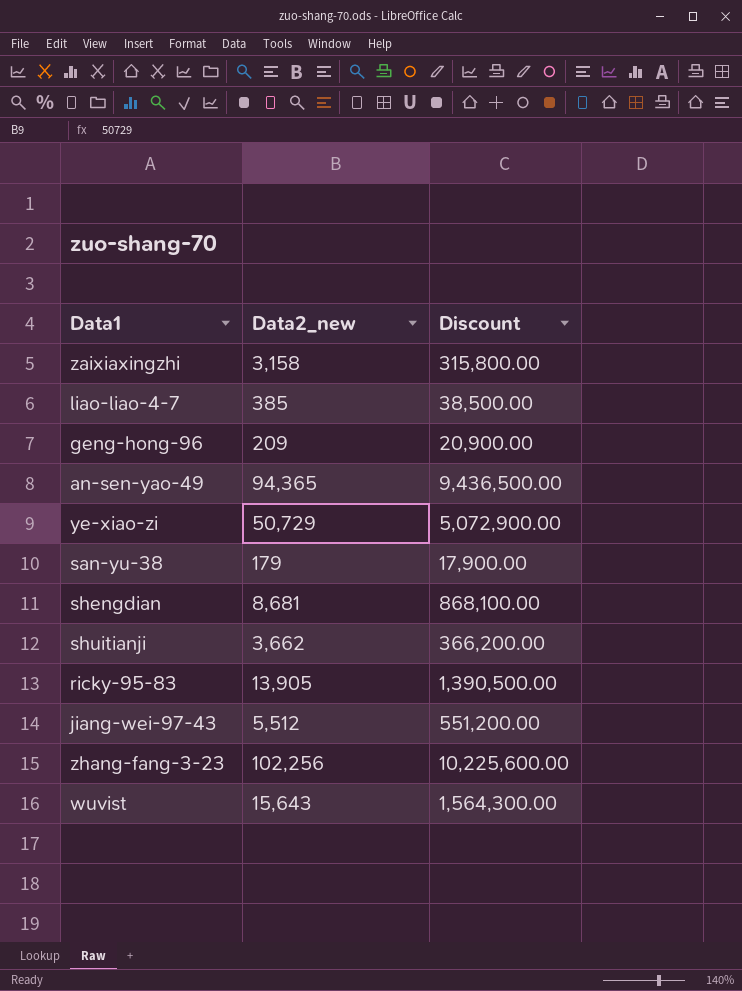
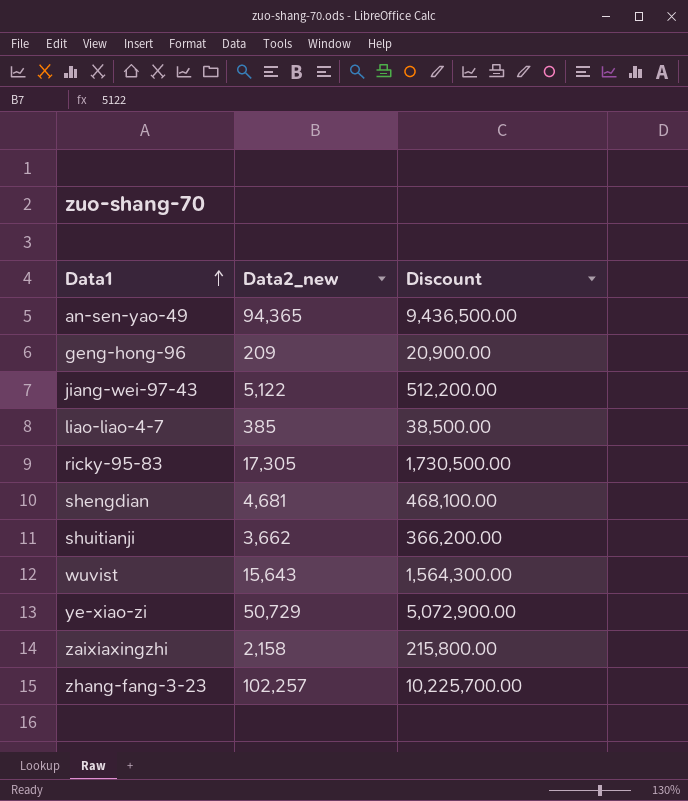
row order: none -> Data1 ascending
row san-yu-38: 179 | 17,900.00 -> none
jiang-wei-97-43 | Data2_new: 5,512 -> 5,122
jiang-wei-97-43 | Discount: 551,200.00 -> 512,200.00
ricky-95-83 | Data2_new: 13,905 -> 17,305
ricky-95-83 | Discount: 1,390,500.00 -> 1,730,500.00
shengdian | Data2_new: 8,681 -> 4,681
shengdian | Discount: 868,100.00 -> 468,100.00
zaixiaxingzhi | Data2_new: 3,158 -> 2,158
zaixiaxingzhi | Discount: 315,800.00 -> 215,800.00
zhang-fang-3-23 | Data2_new: 102,256 -> 102,257
zhang-fang-3-23 | Discount: 10,225,600.00 -> 10,225,700.00

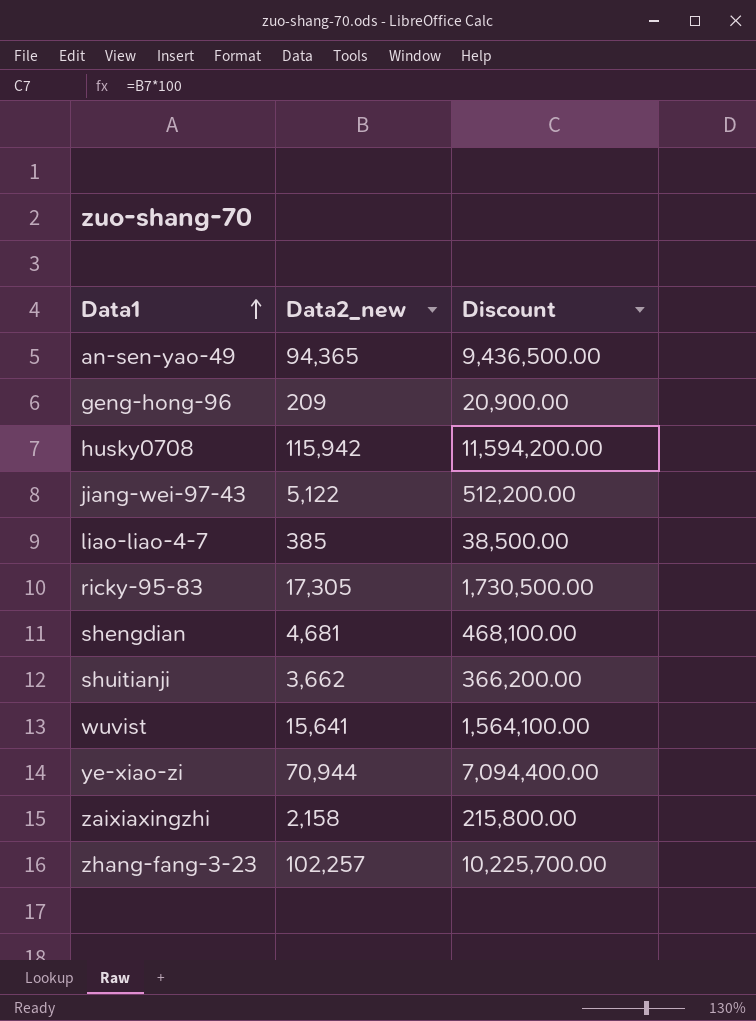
row husky0708: none -> 115,942 | 11,594,200.00
wuvist | Data2_new: 15,643 -> 15,641
wuvist | Discount: 1,564,300.00 -> 1,564,100.00
ye-xiao-zi | Data2_new: 50,729 -> 70,944
ye-xiao-zi | Discount: 5,072,900.00 -> 7,094,400.00

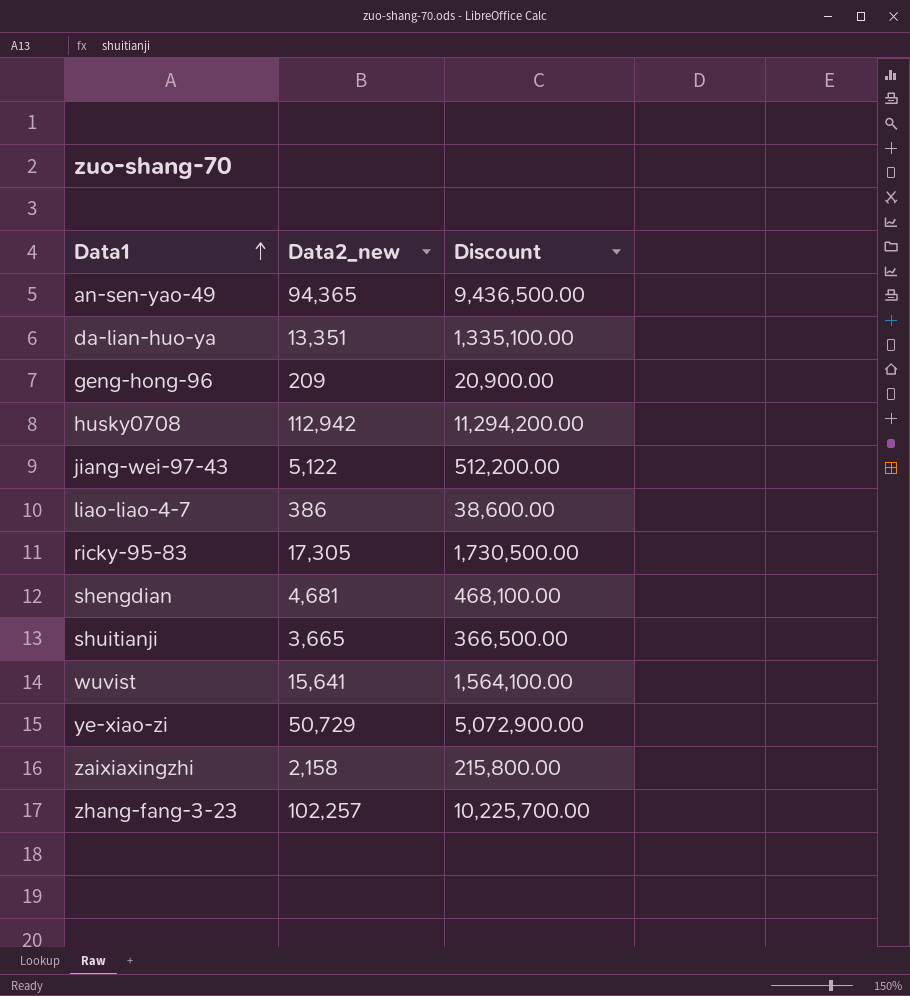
row da-lian-huo-ya: none -> 13,351 | 1,335,100.00
husky0708 | Data2_new: 115,942 -> 112,942
husky0708 | Discount: 11,594,200.00 -> 11,294,200.00
liao-liao-4-7 | Data2_new: 385 -> 386
liao-liao-4-7 | Discount: 38,500.00 -> 38,600.00
shuitianji | Data2_new: 3,662 -> 3,665
shuitianji | Discount: 366,200.00 -> 366,500.00
ye-xiao-zi | Data2_new: 70,944 -> 50,729
ye-xiao-zi | Discount: 7,094,400.00 -> 5,072,900.00

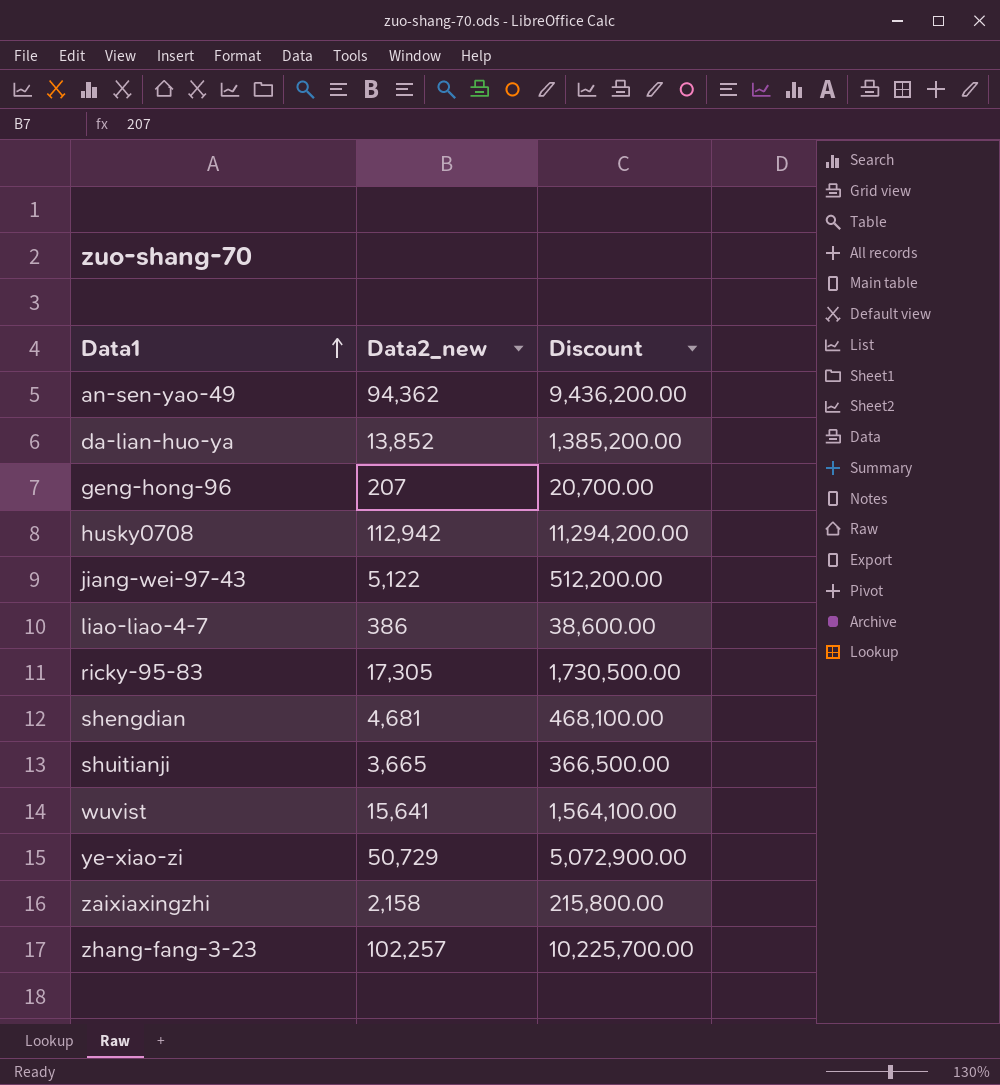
an-sen-yao-49 | Data2_new: 94,365 -> 94,362
an-sen-yao-49 | Discount: 9,436,500.00 -> 9,436,200.00
da-lian-huo-ya | Data2_new: 13,351 -> 13,852
da-lian-huo-ya | Discount: 1,335,100.00 -> 1,385,200.00
geng-hong-96 | Data2_new: 209 -> 207
geng-hong-96 | Discount: 20,900.00 -> 20,700.00

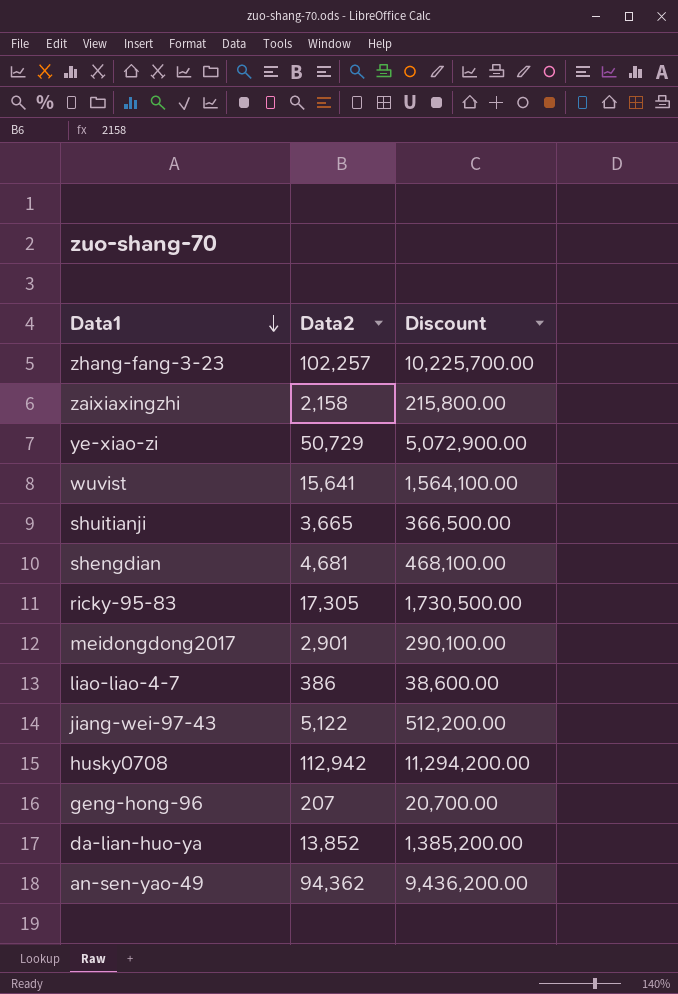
row order: Data1 ascending -> Data1 descending
column name: Data2_new -> Data2
row meidongdong2017: none -> 2,901 | 290,100.00

